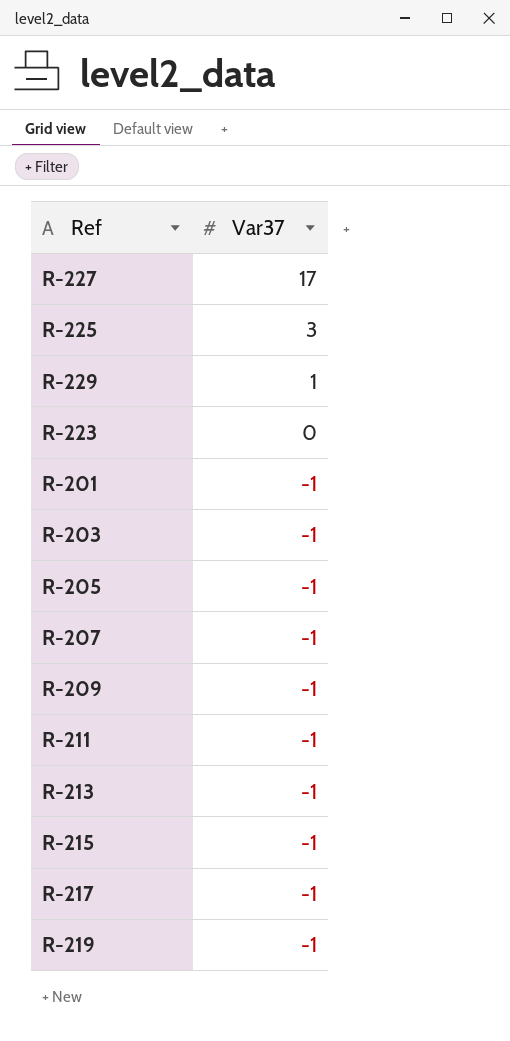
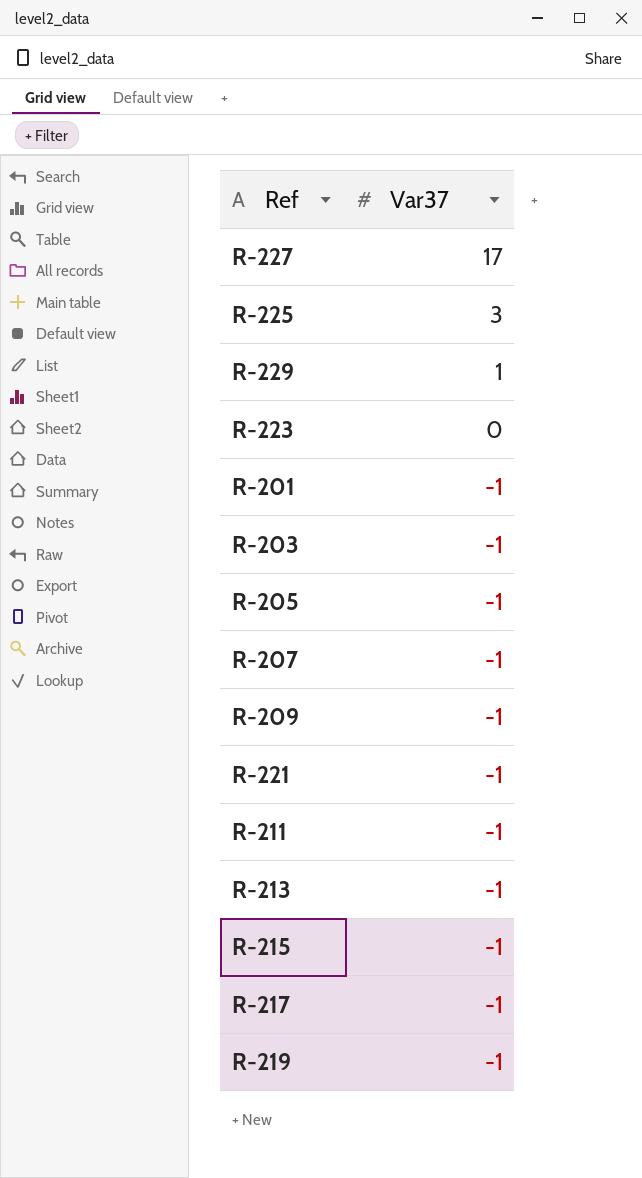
row R-221: none -> -1

